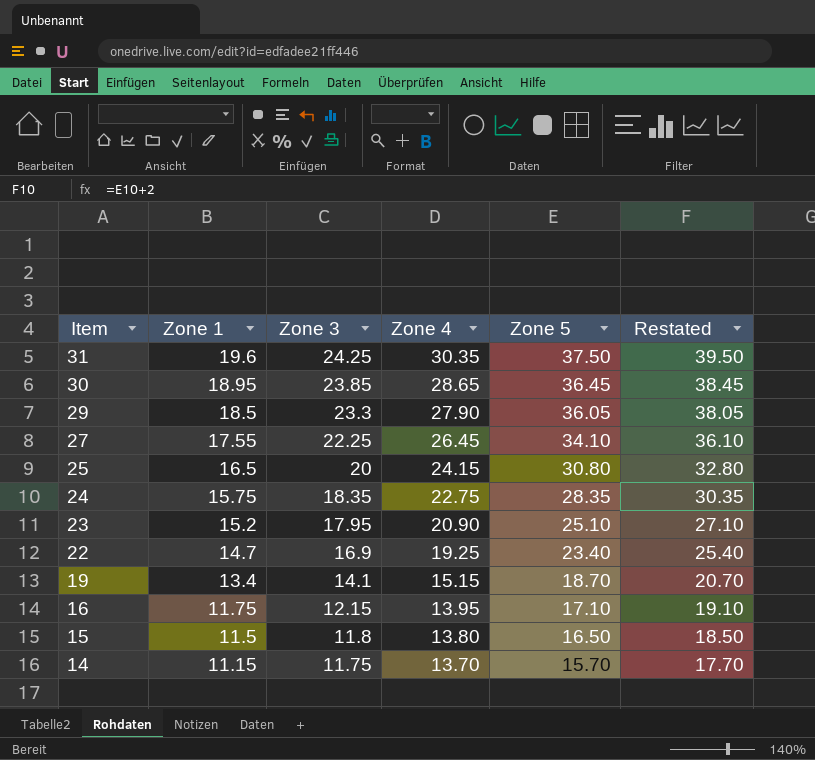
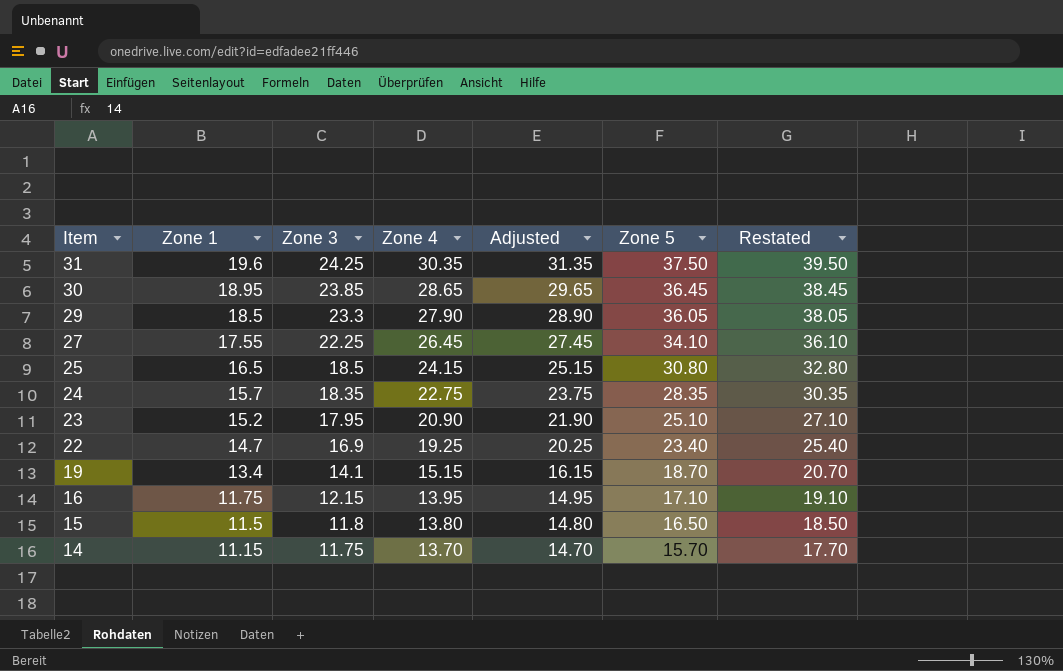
column Adjusted | formula: none -> [Zone 4] + 1
25 | Zone 3: 20 -> 18.5
24 | Zone 1: 15.75 -> 15.7

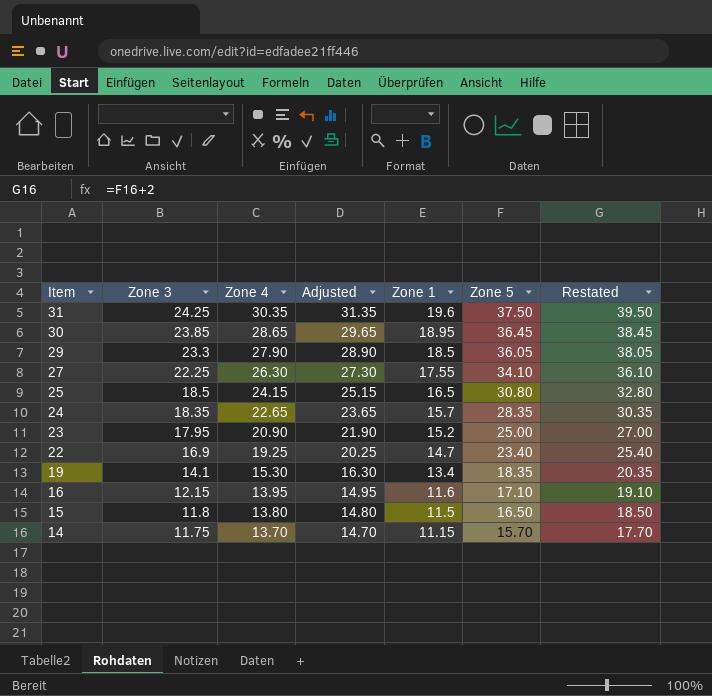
column Zone 1 | position: 2 -> 5
27 | Zone 4: 26.45 -> 26.30
27 | Adjusted: 27.45 -> 27.30
24 | Zone 4: 22.75 -> 22.65
24 | Adjusted: 23.75 -> 23.65
23 | Zone 5: 25.10 -> 25.00
23 | Restated: 27.10 -> 27.00
19 | Zone 4: 15.15 -> 15.30
19 | Adjusted: 16.15 -> 16.30
19 | Zone 5: 18.70 -> 18.35
19 | Restated: 20.70 -> 20.35
16 | Zone 1: 11.75 -> 11.6

